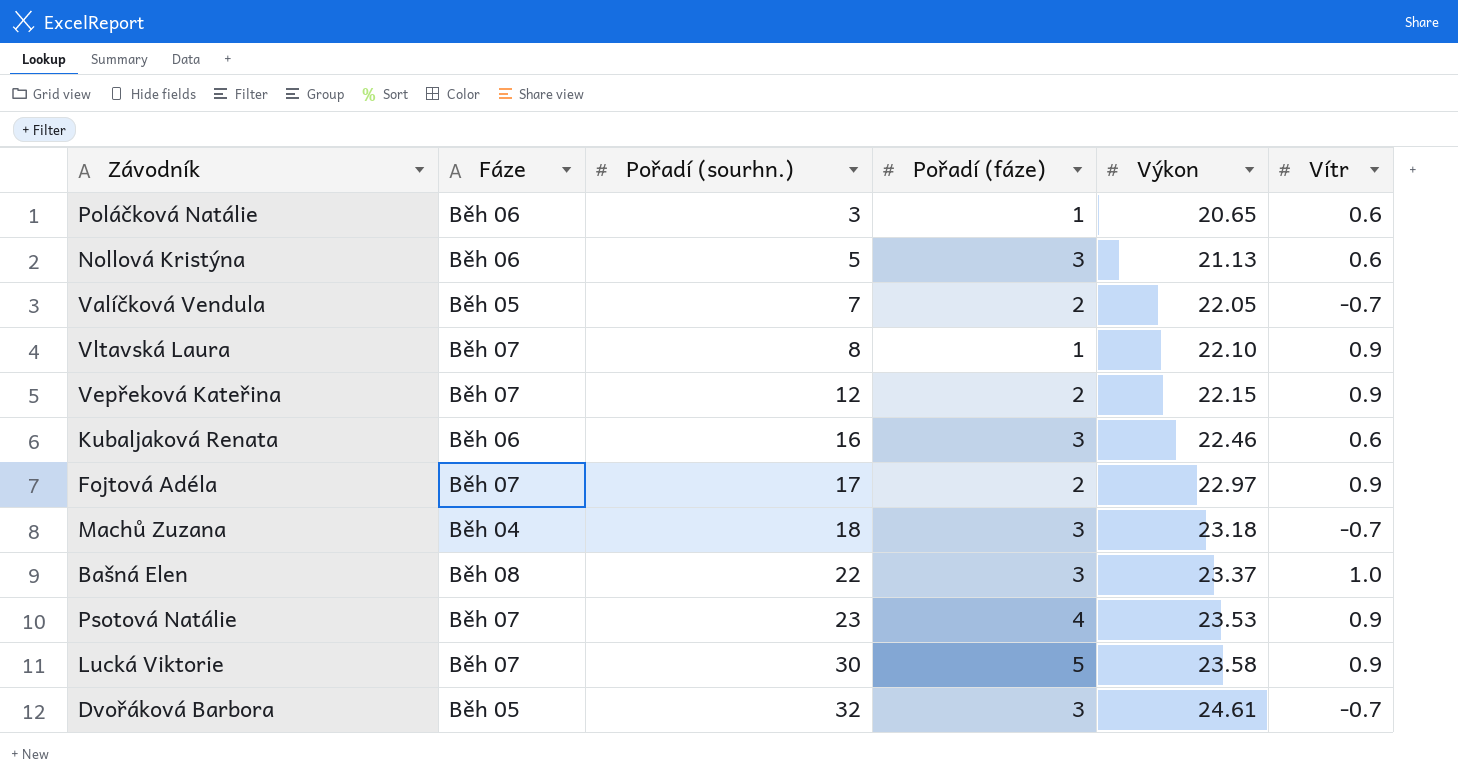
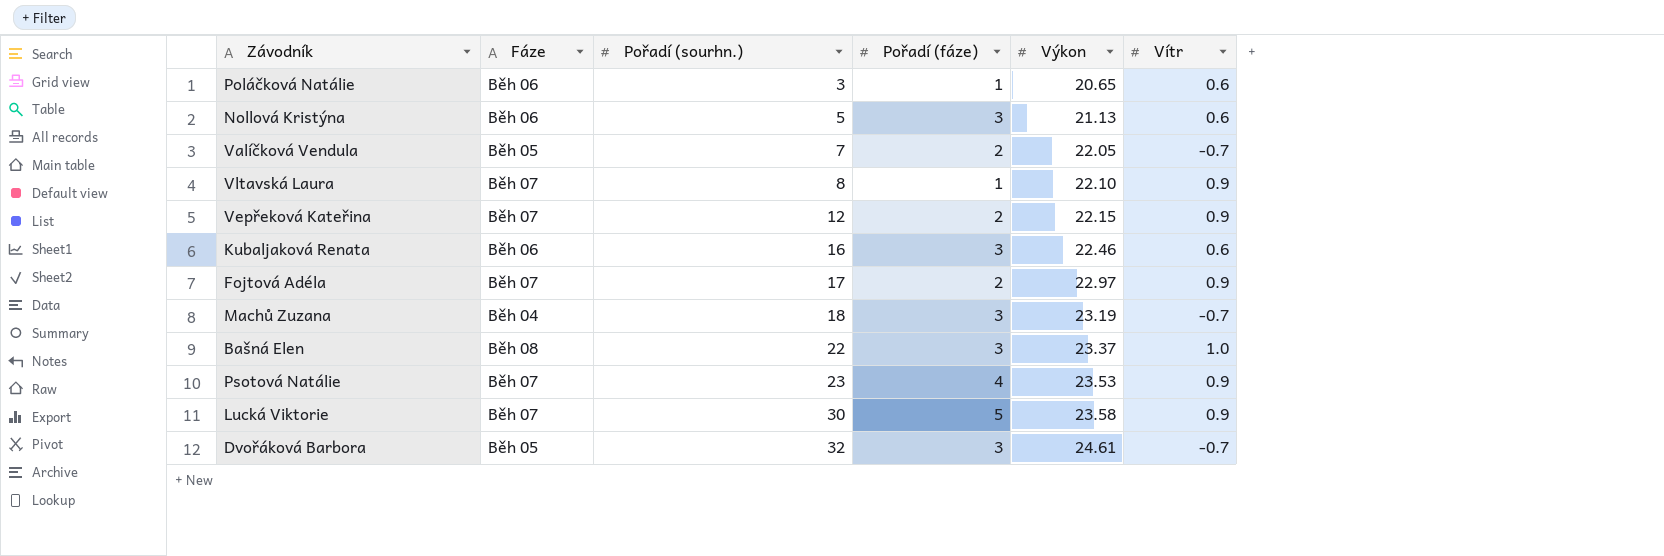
Machů Zuzana | Výkon: 23.18 -> 23.19

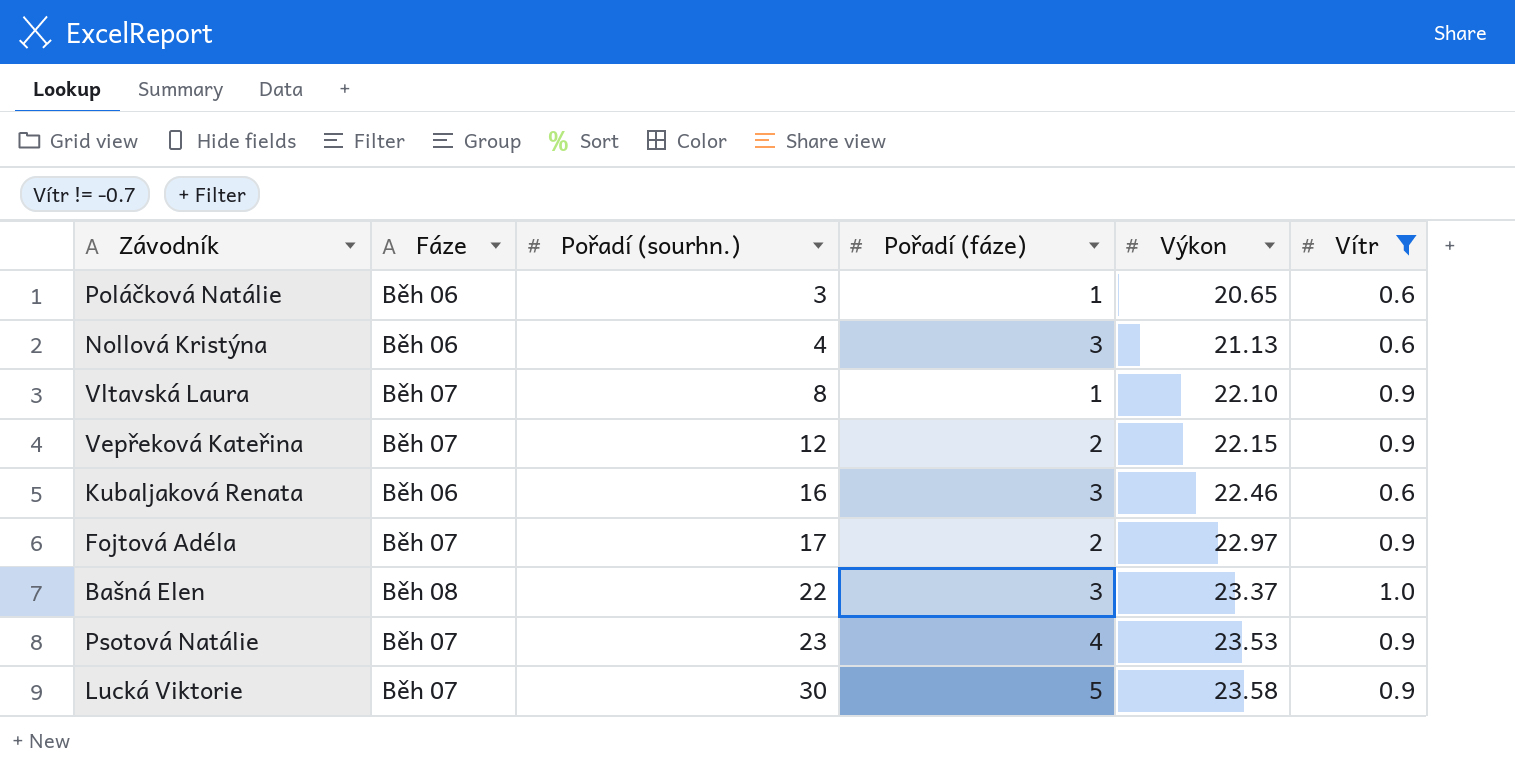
filter: none -> Vítr != -0.7
Nollová Kristýna | Pořadí (sourhn.): 5 -> 4

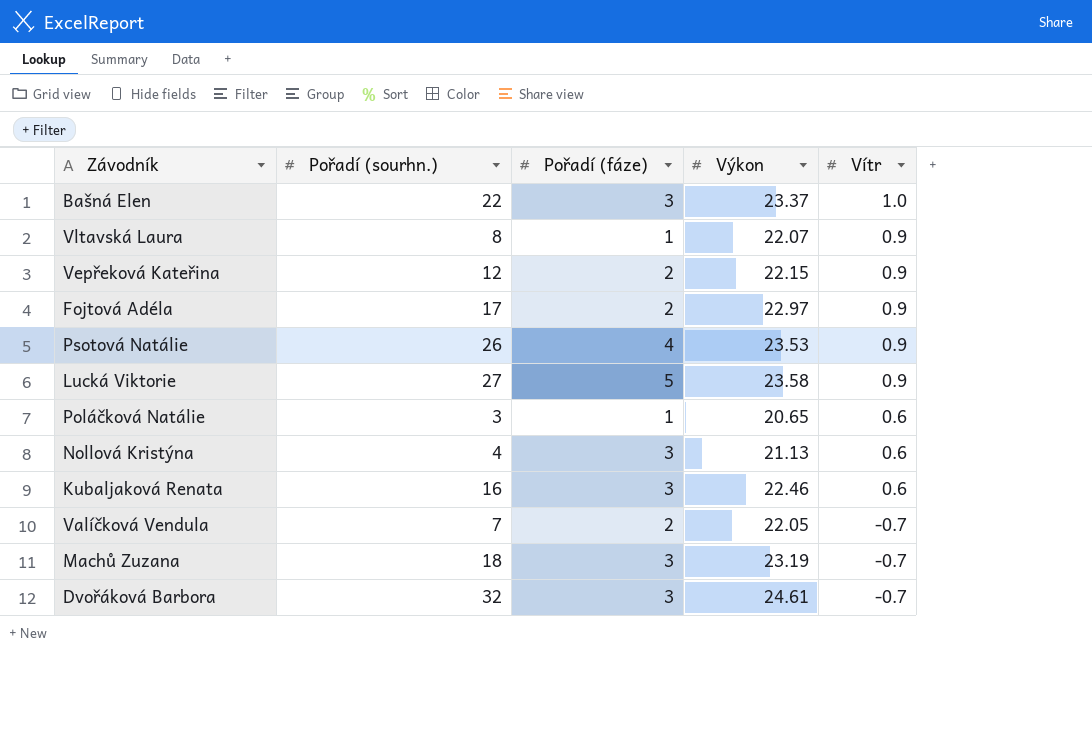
filter: Vítr != -0.7 -> none
row order: Pořadí (sourhn.) ascending -> Vítr descending
column Fáze | position: 2 -> none
Vltavská Laura | Výkon: 22.10 -> 22.07
Psotová Natálie | Pořadí (sourhn.): 23 -> 26
Lucká Viktorie | Pořadí (sourhn.): 30 -> 27

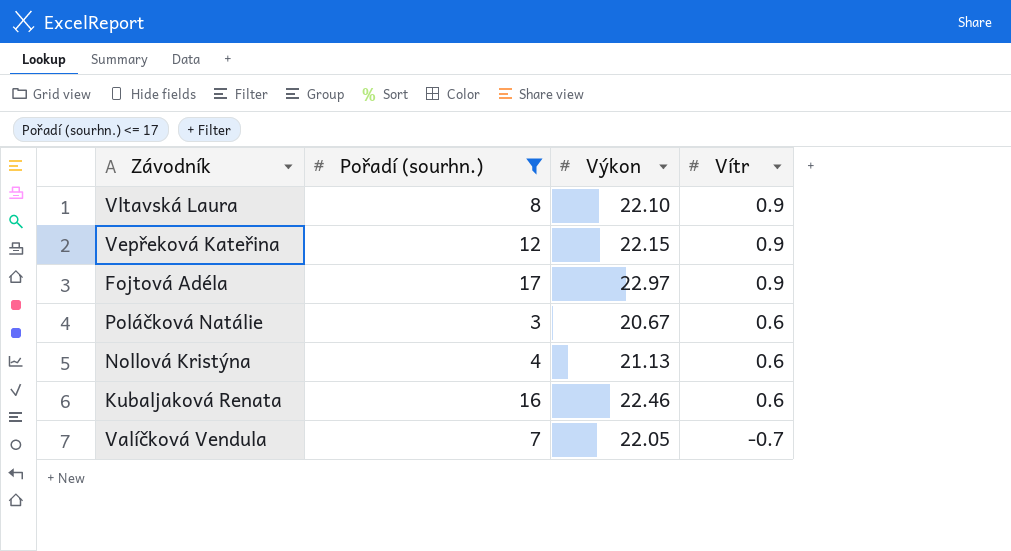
filter: none -> Pořadí (sourhn.) <= 17
column Pořadí (fáze) | position: 3 -> none
Vltavská Laura | Výkon: 22.07 -> 22.10
Poláčková Natálie | Výkon: 20.65 -> 20.67

